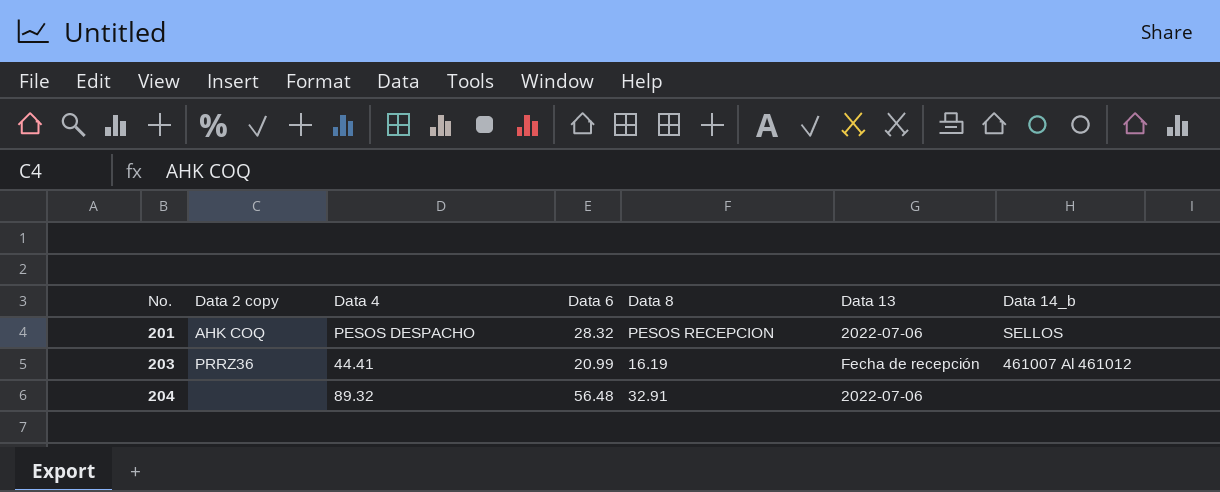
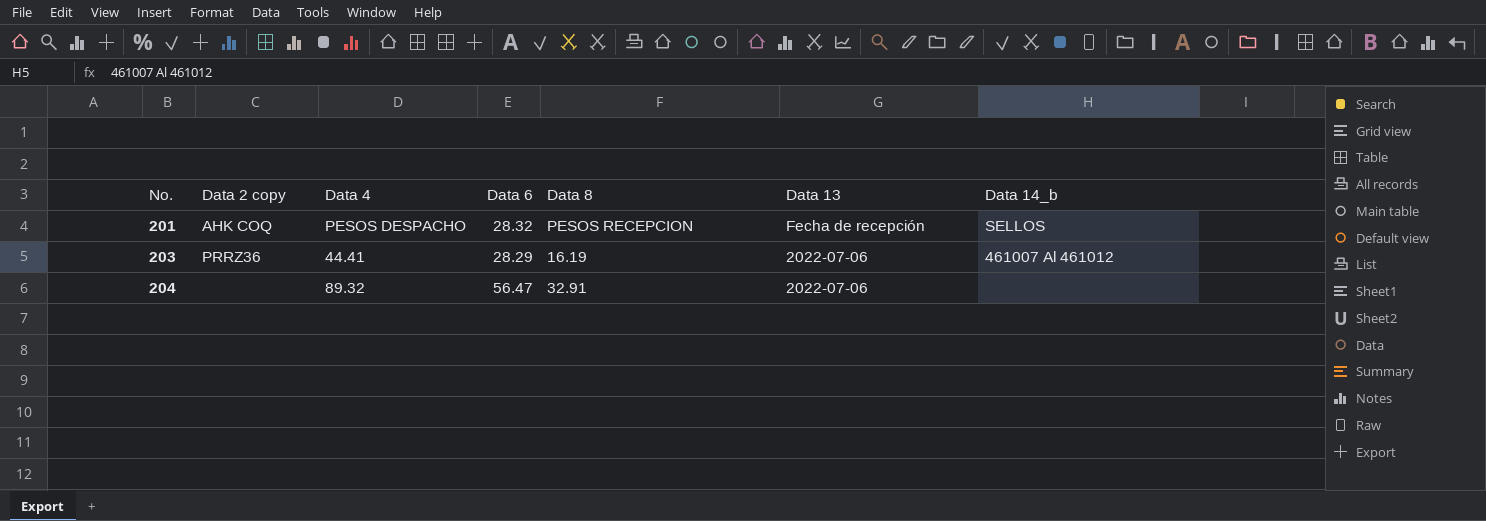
201 | Data 13: 2022-07-06 -> Fecha de recepción
203 | Data 6: 20.99 -> 28.29
203 | Data 13: Fecha de recepción -> 2022-07-06
204 | Data 6: 56.48 -> 56.47

